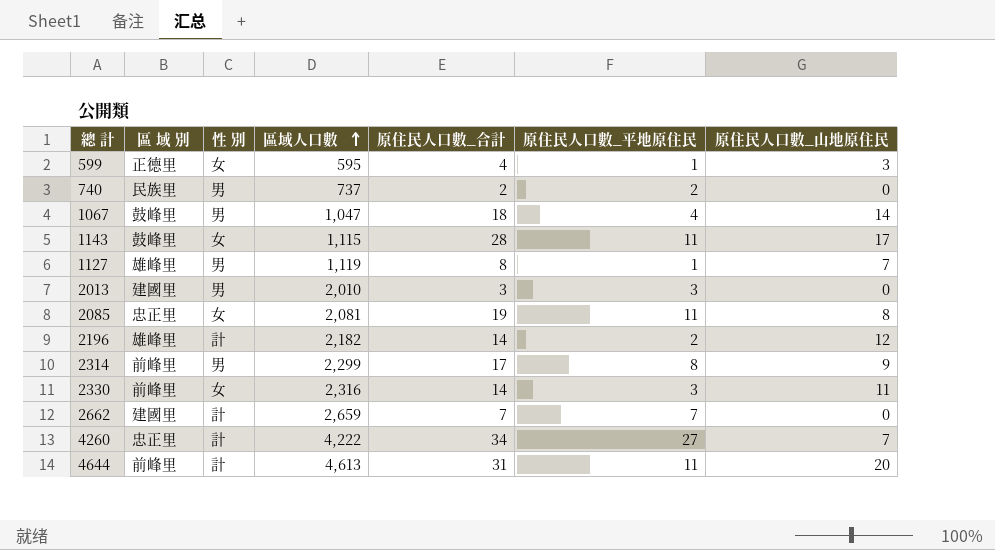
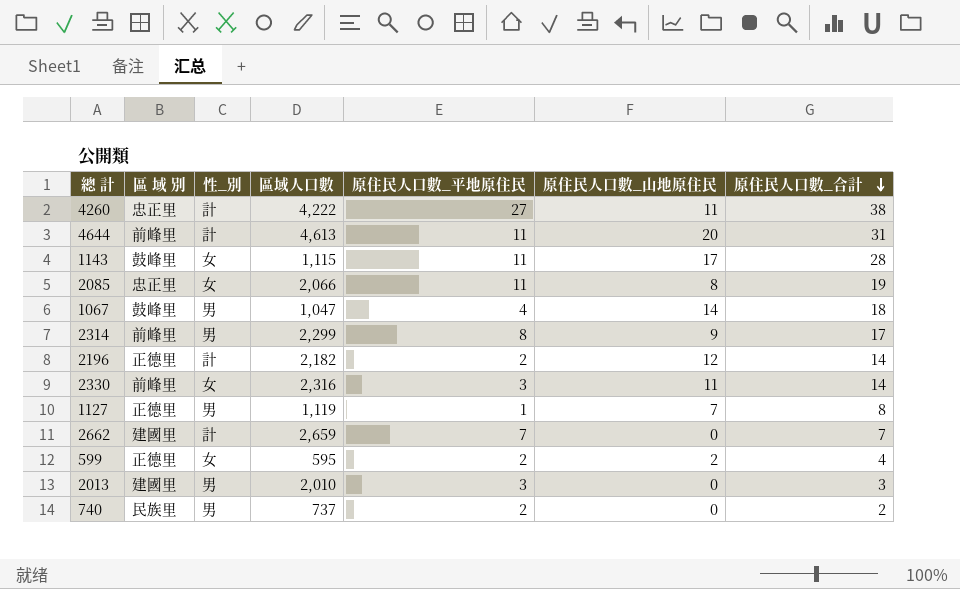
row order: 區域人口數 ascending -> 原住民人口數_合計 descending
column name: 性 別 -> 性_別
column 原住民人口數_合計 | position: 5 -> 7
4260 | 原住民人口數_山地原住民: 7 -> 11
4260 | 原住民人口數_合計: 34 -> 38
2085 | 區域人口數: 2,081 -> 2,066
2196 | 區 域 別: 雄峰里 -> 正德里
1127 | 區 域 別: 雄峰里 -> 正德里
599 | 原住民人口數_平地原住民: 1 -> 2
599 | 原住民人口數_山地原住民: 3 -> 2

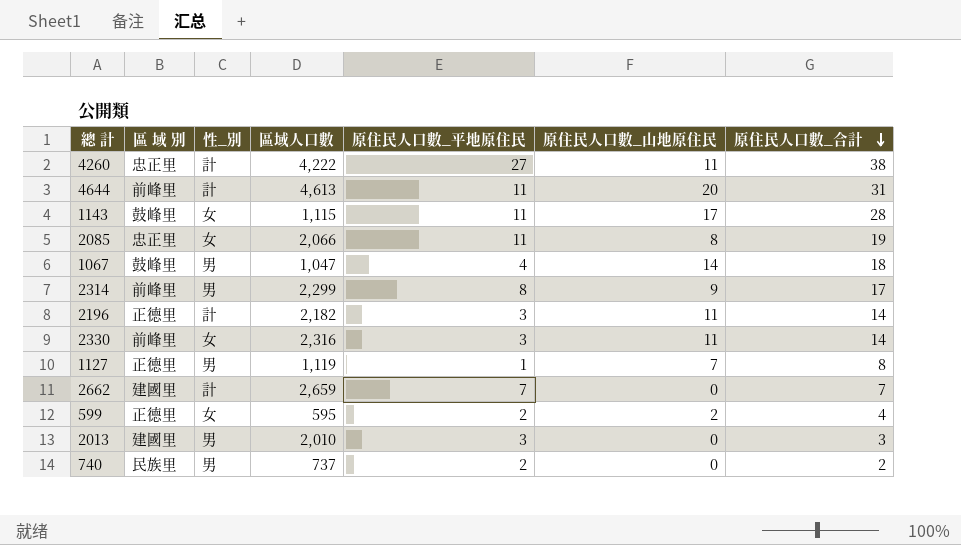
2196 | 原住民人口數_平地原住民: 2 -> 3
2196 | 原住民人口數_山地原住民: 12 -> 11

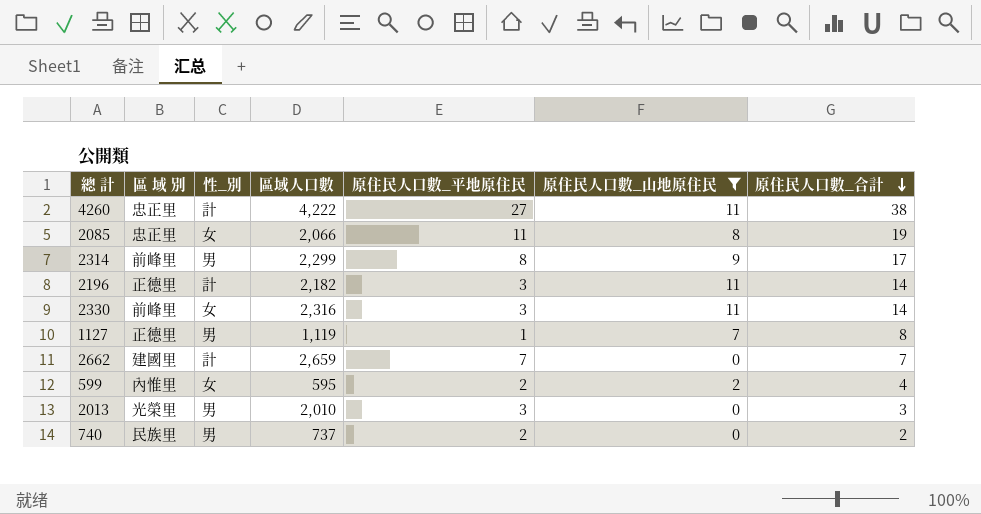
filter: none -> 原住民人口數_山地原住民 <= 11
599 | 區 域 別: 正德里 -> 內惟里
2013 | 區 域 別: 建國里 -> 光榮里

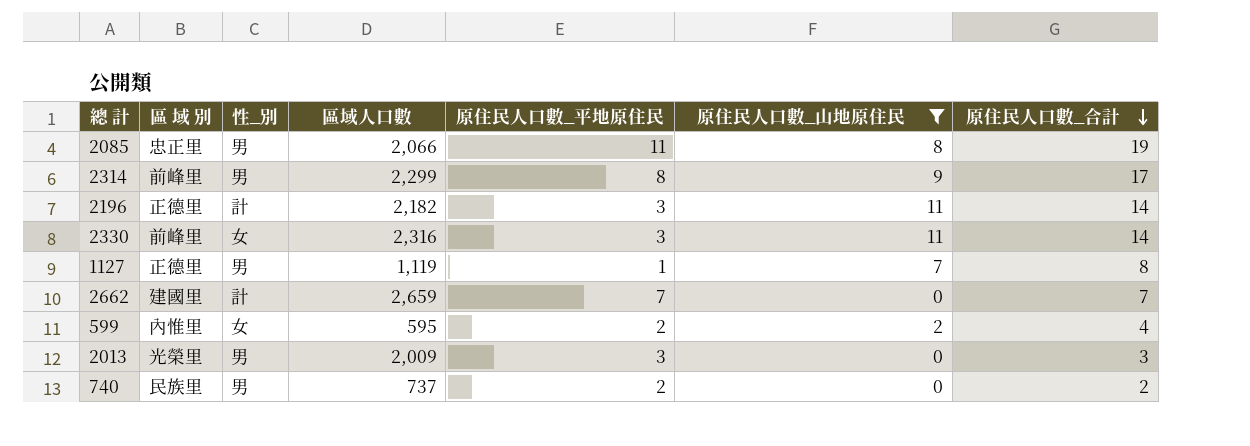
row 4260: 忠正里 | 計 | 4,222 | 27 | 11 | 38 -> none
2085 | 性_別: 女 -> 男
2013 | 區域人口數: 2,010 -> 2,009

